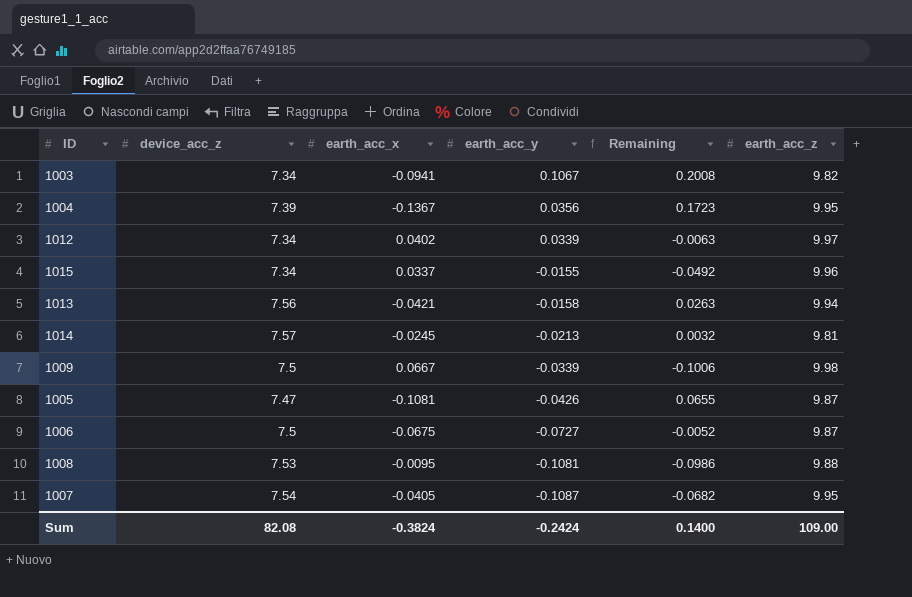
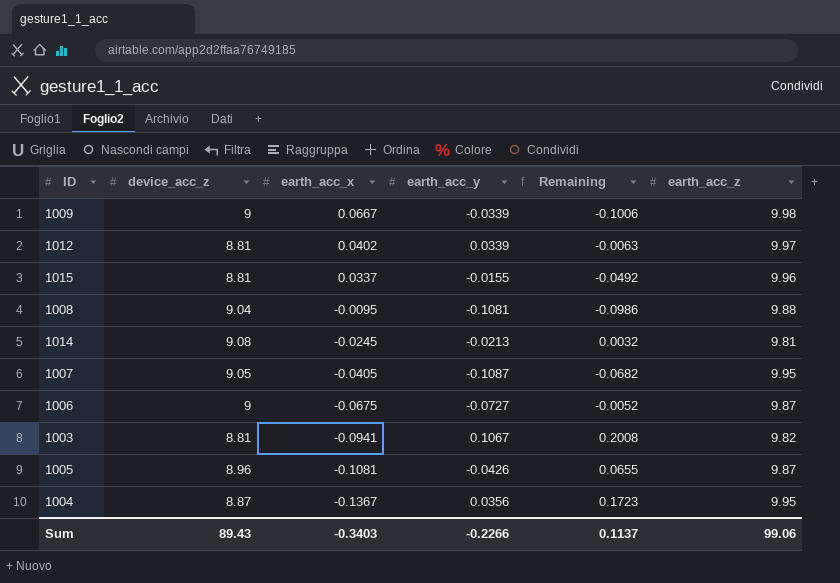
row order: earth_acc_y descending -> earth_acc_x descending
row 1013: 7.56 | -0.0421 | -0.0158 | 0.0263 | 9.94 -> none
1009 | device_acc_z: 7.5 -> 9
1012 | device_acc_z: 7.34 -> 8.81
1015 | device_acc_z: 7.34 -> 8.81
1008 | device_acc_z: 7.53 -> 9.04
1014 | device_acc_z: 7.57 -> 9.08
1007 | device_acc_z: 7.54 -> 9.05
1006 | device_acc_z: 7.5 -> 9
1003 | device_acc_z: 7.34 -> 8.81
1005 | device_acc_z: 7.47 -> 8.96
1004 | device_acc_z: 7.39 -> 8.87
Sum | device_acc_z: 82.08 -> 89.43
Sum | earth_acc_x: -0.3824 -> -0.3403
Sum | earth_acc_y: -0.2424 -> -0.2266
Sum | Remaining: 0.1400 -> 0.1137
Sum | earth_acc_z: 109.00 -> 99.06

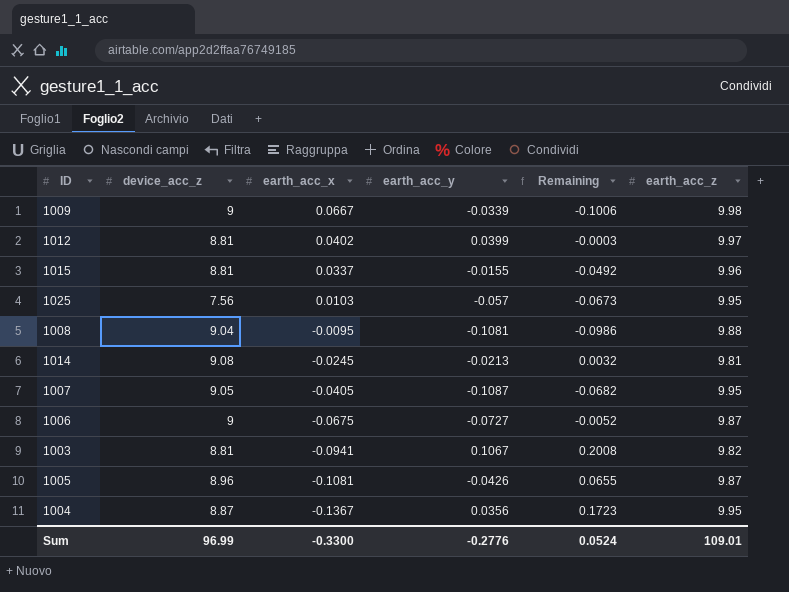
1012 | earth_acc_y: 0.0339 -> 0.0399
1012 | Remaining: -0.0063 -> -0.0003
row 1025: none -> 7.56 | 0.0103 | -0.057 | -0.0673 | 9.95
Sum | device_acc_z: 89.43 -> 96.99
Sum | earth_acc_x: -0.3403 -> -0.3300
Sum | earth_acc_y: -0.2266 -> -0.2776
Sum | Remaining: 0.1137 -> 0.0524
Sum | earth_acc_z: 99.06 -> 109.01

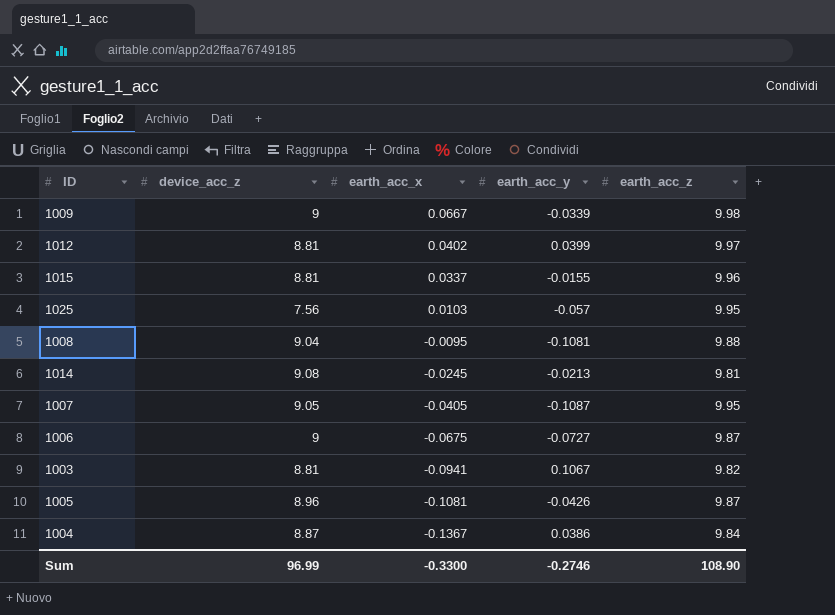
column Remaining | formula: [earth_acc_y] - [earth_acc_x] -> none
1004 | earth_acc_y: 0.0356 -> 0.0386
1004 | earth_acc_z: 9.95 -> 9.84
Sum | earth_acc_y: -0.2776 -> -0.2746
Sum | earth_acc_z: 109.01 -> 108.90

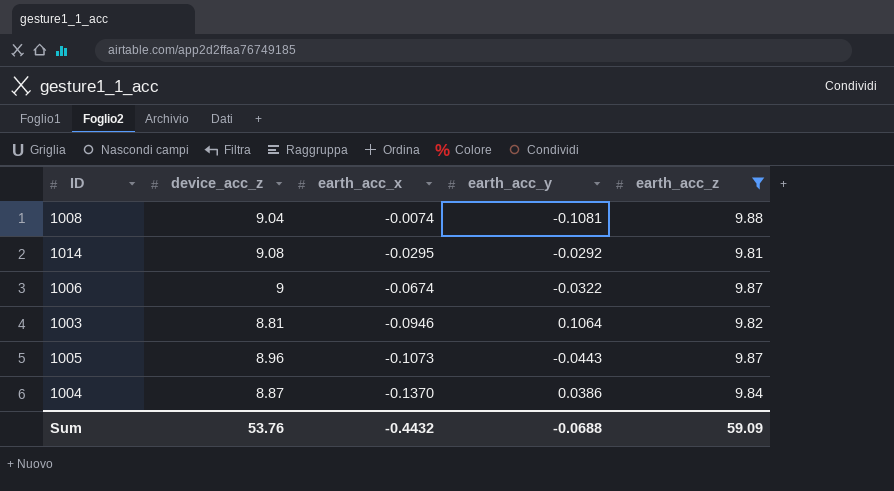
filter: none -> earth_acc_z <= 9.88
1008 | earth_acc_x: -0.0095 -> -0.0074
1014 | earth_acc_x: -0.0245 -> -0.0295
1014 | earth_acc_y: -0.0213 -> -0.0292
1006 | earth_acc_x: -0.0675 -> -0.0674
1006 | earth_acc_y: -0.0727 -> -0.0322
1003 | earth_acc_x: -0.0941 -> -0.0946
1003 | earth_acc_y: 0.1067 -> 0.1064
1005 | earth_acc_x: -0.1081 -> -0.1073
1005 | earth_acc_y: -0.0426 -> -0.0443
1004 | earth_acc_x: -0.1367 -> -0.1370
Sum | device_acc_z: 96.99 -> 53.76
Sum | earth_acc_x: -0.3300 -> -0.4432
Sum | earth_acc_y: -0.2746 -> -0.0688
Sum | earth_acc_z: 108.90 -> 59.09

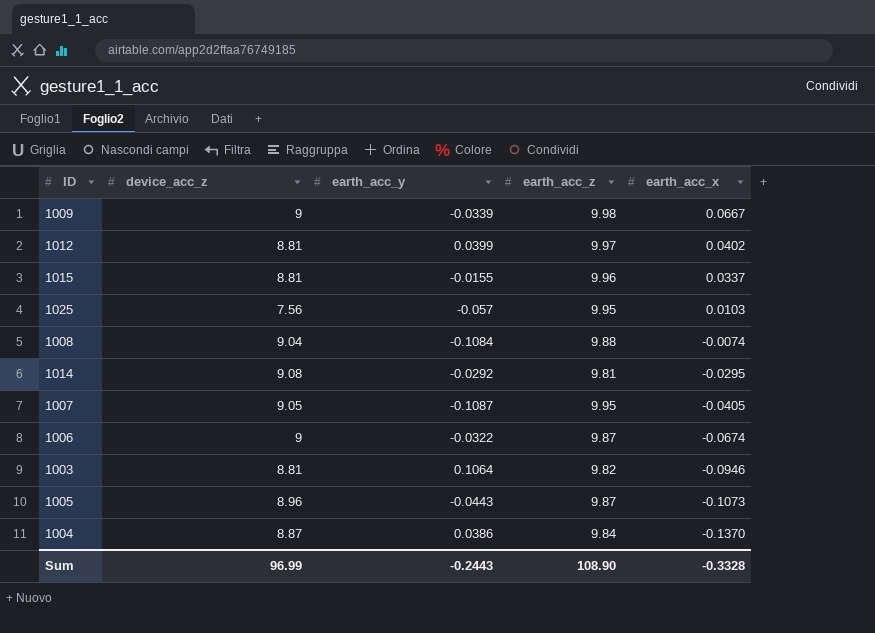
filter: earth_acc_z <= 9.88 -> none
column earth_acc_x | position: 3 -> 5
1008 | earth_acc_y: -0.1081 -> -0.1084
Sum | device_acc_z: 53.76 -> 96.99
Sum | earth_acc_y: -0.0688 -> -0.2443
Sum | earth_acc_z: 59.09 -> 108.90
Sum | earth_acc_x: -0.4432 -> -0.3328

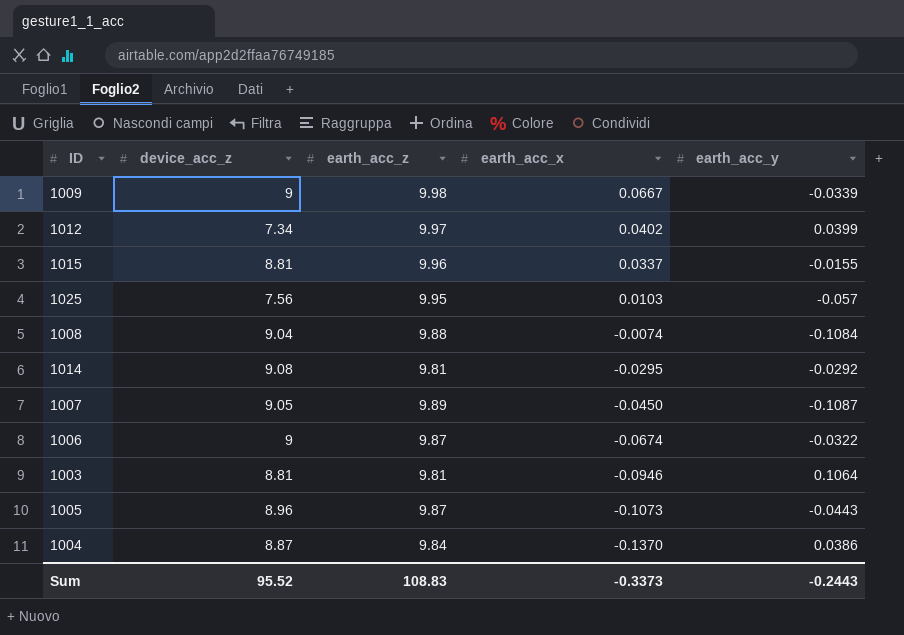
column earth_acc_y | position: 3 -> 5
1012 | device_acc_z: 8.81 -> 7.34
1007 | earth_acc_z: 9.95 -> 9.89
1007 | earth_acc_x: -0.0405 -> -0.0450
1003 | earth_acc_z: 9.82 -> 9.81
Sum | device_acc_z: 96.99 -> 95.52
Sum | earth_acc_z: 108.90 -> 108.83
Sum | earth_acc_x: -0.3328 -> -0.3373

